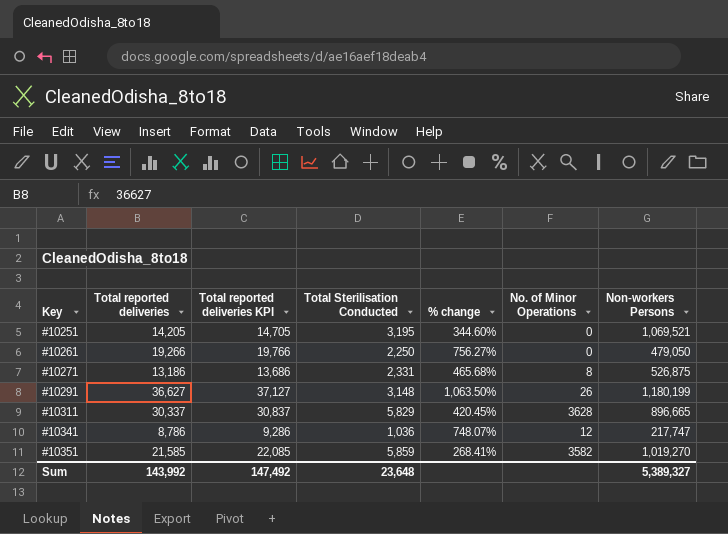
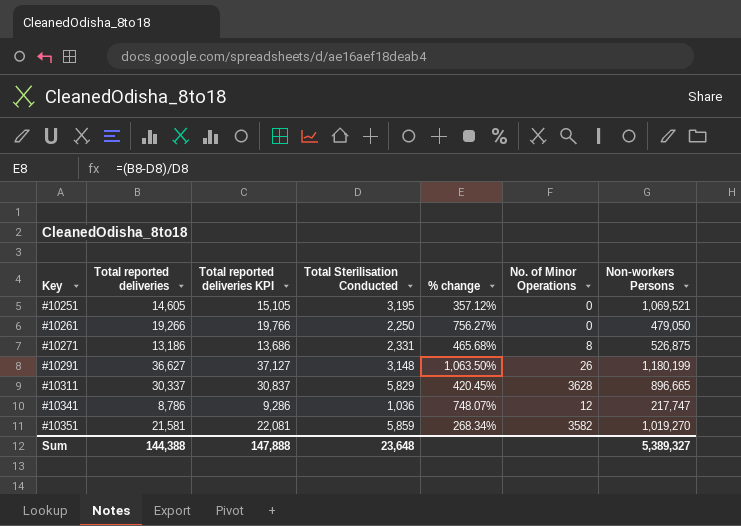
#10251 | Total reported deliveries: 14,205 -> 14,605
#10251 | Total reported deliveries KPI: 14,705 -> 15,105
#10251 | % change: 344.60% -> 357.12%
#10351 | Total reported deliveries: 21,585 -> 21,581
#10351 | Total reported deliveries KPI: 22,085 -> 22,081
#10351 | % change: 268.41% -> 268.34%
Sum | Total reported deliveries: 143,992 -> 144,388
Sum | Total reported deliveries KPI: 147,492 -> 147,888

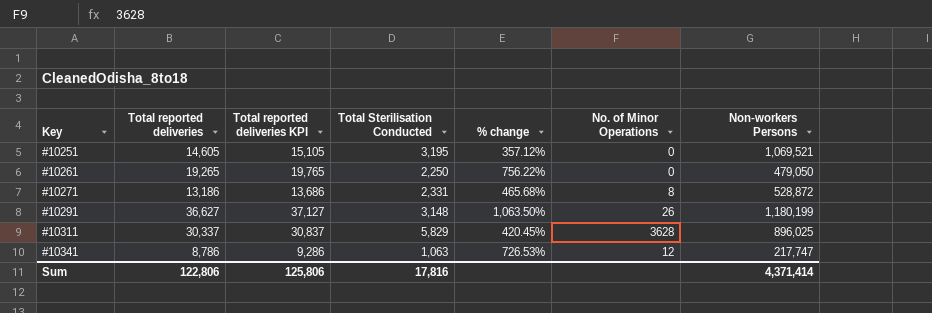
row #10351: 21,581 | 22,081 | 5,859 | 268.34% | 3582 | 1,019,270 -> none
#10261 | Total reported deliveries: 19,266 -> 19,265
#10261 | Total reported deliveries KPI: 19,766 -> 19,765
#10261 | % change: 756.27% -> 756.22%
#10271 | Non-workers Persons: 526,875 -> 528,872
#10311 | Non-workers Persons: 896,665 -> 896,025
#10341 | Total Sterilisation Conducted: 1,036 -> 1,063
#10341 | % change: 748.07% -> 726.53%
Sum | Total reported deliveries: 144,388 -> 122,806
Sum | Total reported deliveries KPI: 147,888 -> 125,806
Sum | Total Sterilisation Conducted: 23,648 -> 17,816
Sum | Non-workers Persons: 5,389,327 -> 4,371,414

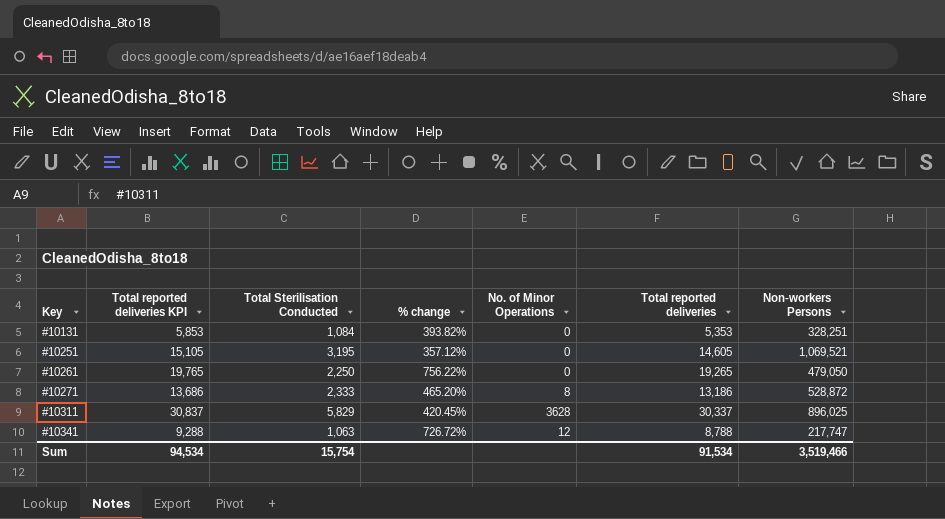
column Total reported deliveries | position: 2 -> 6
row #10291: 36,627 | 37,127 | 3,148 | 1,063.50% | 26 | 1,180,199 -> none
row #10131: none -> 5,853 | 1,084 | 393.82% | 0 | 5,353 | 328,251
#10271 | Total Sterilisation Conducted: 2,331 -> 2,333
#10271 | % change: 465.68% -> 465.20%
#10341 | Total reported deliveries KPI: 9,286 -> 9,288
#10341 | % change: 726.53% -> 726.72%
#10341 | Total reported deliveries: 8,786 -> 8,788
Sum | Total reported deliveries KPI: 125,806 -> 94,534
Sum | Total Sterilisation Conducted: 17,816 -> 15,754
Sum | Total reported deliveries: 122,806 -> 91,534
Sum | Non-workers Persons: 4,371,414 -> 3,519,466

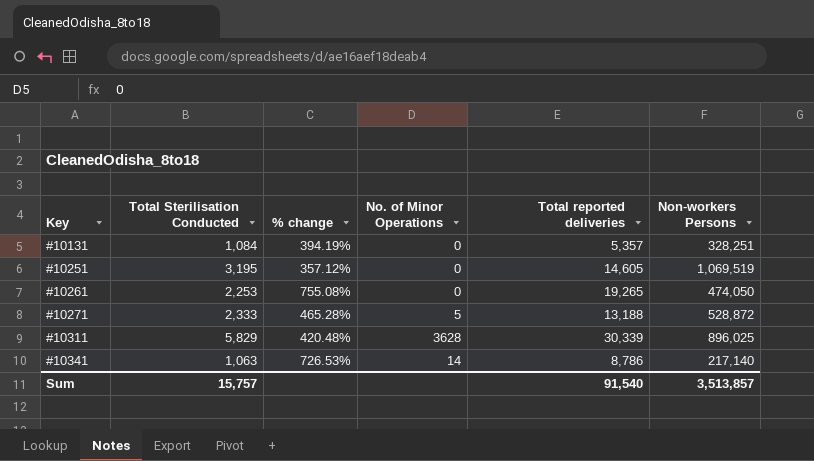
column Total reported deliveries KPI | formula: [Total reported deliveries] + 500 -> none
#10131 | % change: 393.82% -> 394.19%
#10131 | Total reported deliveries: 5,353 -> 5,357
#10251 | Non-workers Persons: 1,069,521 -> 1,069,519
#10261 | Total Sterilisation Conducted: 2,250 -> 2,253
#10261 | % change: 756.22% -> 755.08%
#10261 | Non-workers Persons: 479,050 -> 474,050
#10271 | % change: 465.20% -> 465.28%
#10271 | No. of Minor Operations: 8 -> 5
#10271 | Total reported deliveries: 13,186 -> 13,188
#10311 | % change: 420.45% -> 420.48%
#10311 | Total reported deliveries: 30,337 -> 30,339
#10341 | % change: 726.72% -> 726.53%
#10341 | No. of Minor Operations: 12 -> 14
#10341 | Total reported deliveries: 8,788 -> 8,786
#10341 | Non-workers Persons: 217,747 -> 217,140
Sum | Total Sterilisation Conducted: 15,754 -> 15,757
Sum | Total reported deliveries: 91,534 -> 91,540
Sum | Non-workers Persons: 3,519,466 -> 3,513,857

